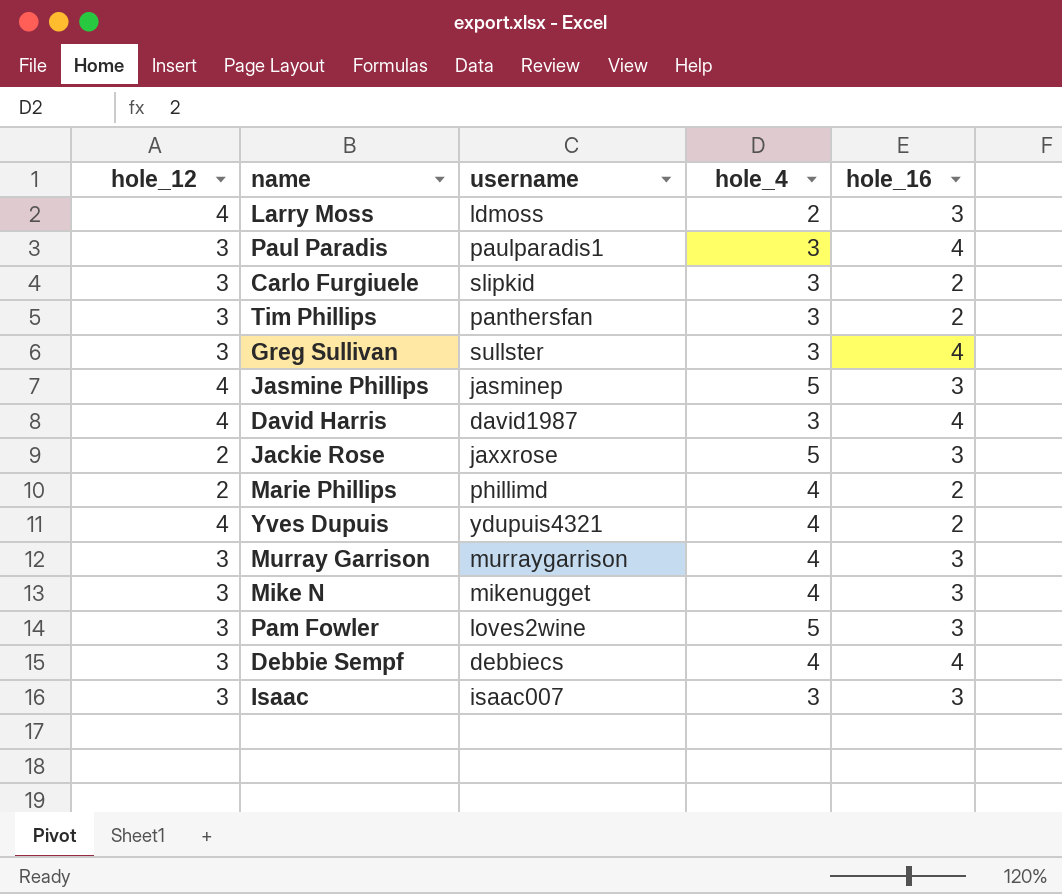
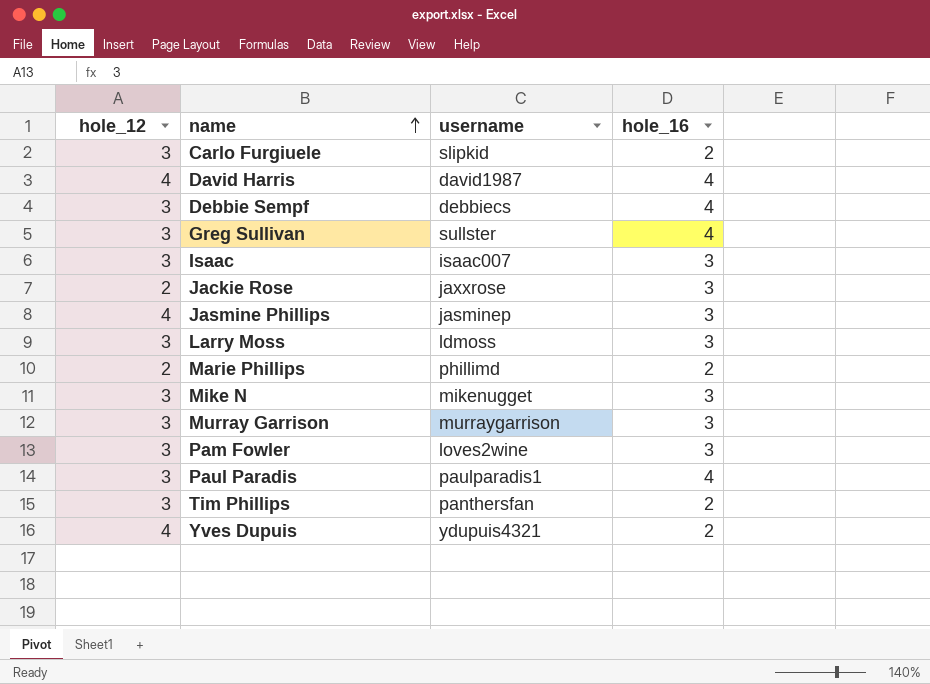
row order: none -> name ascending
column hole_4 | position: 4 -> none
Larry Moss | hole_12: 4 -> 3

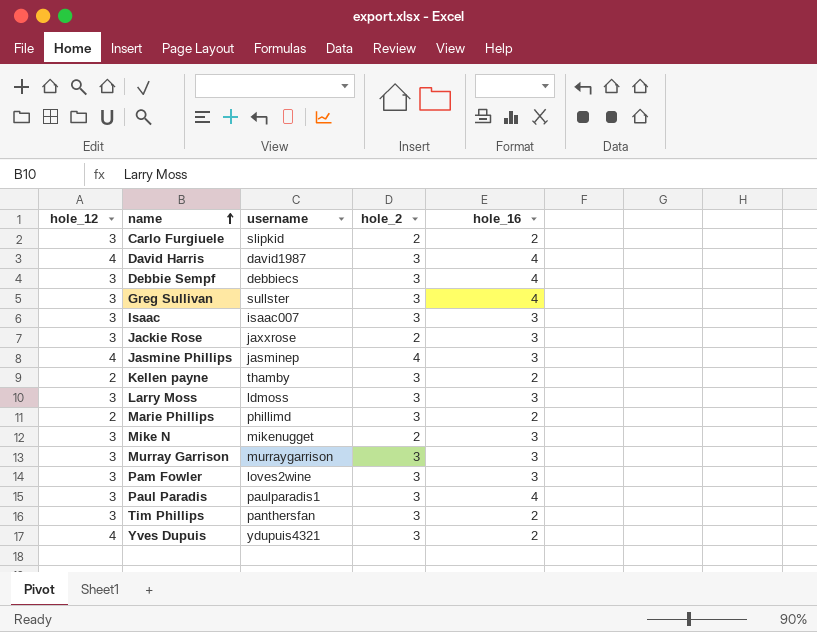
column hole_2 | position: none -> 4
Jackie Rose | hole_12: 2 -> 3
row Kellen payne: none -> 2 | thamby | 3 | 2

